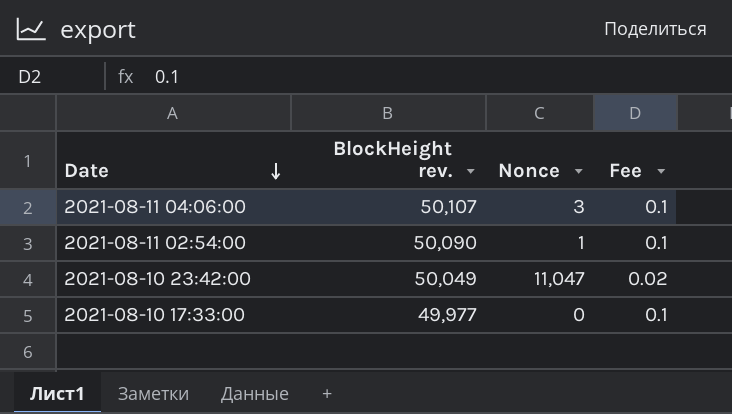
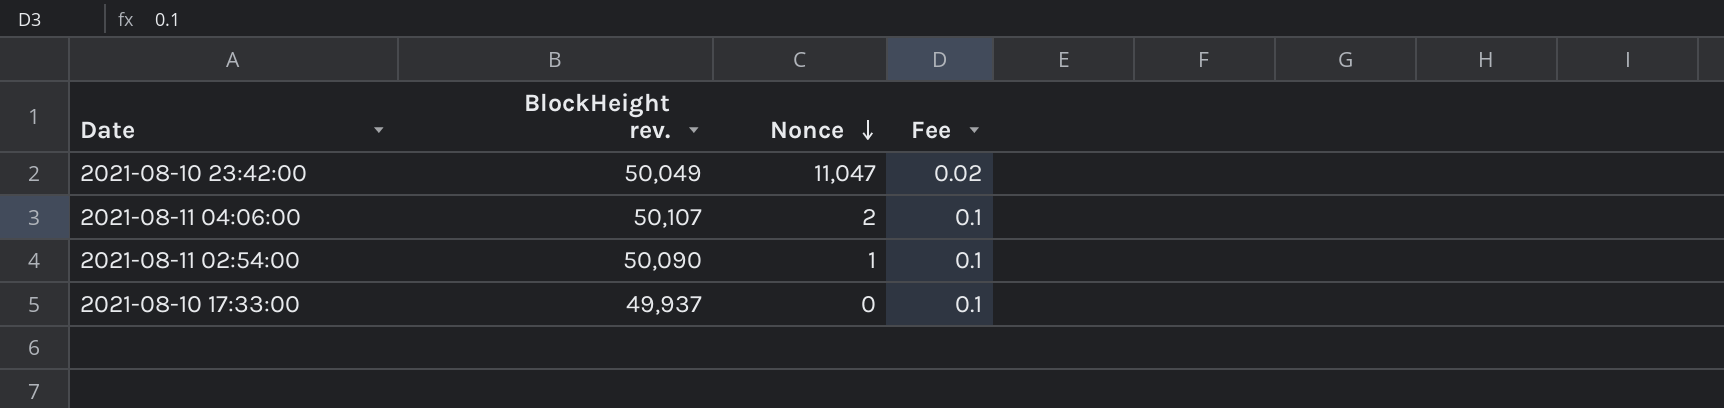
row order: Date descending -> Nonce descending
2021-08-11 04:06:00 | Nonce: 3 -> 2
2021-08-10 17:33:00 | BlockHeight rev.: 49,977 -> 49,937

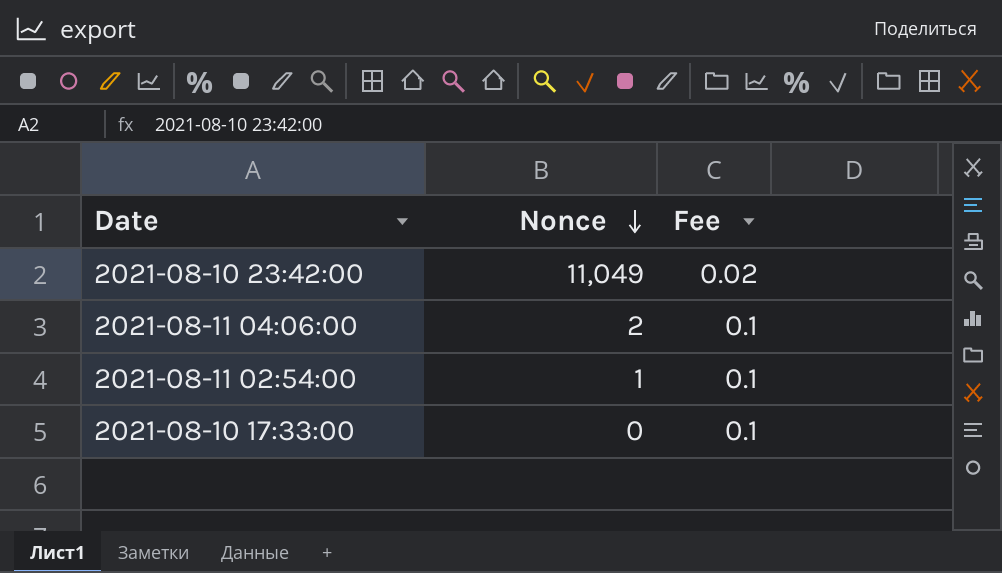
column BlockHeight rev. | position: 2 -> none
2021-08-10 23:42:00 | Nonce: 11,047 -> 11,049

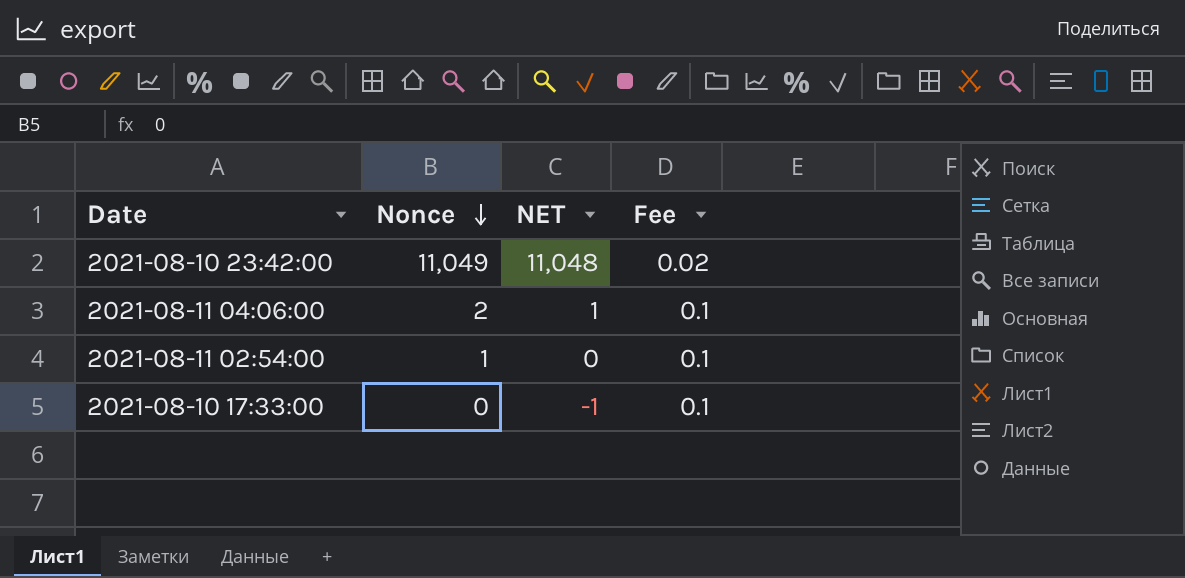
column NET | formula: none -> [Nonce] - 1

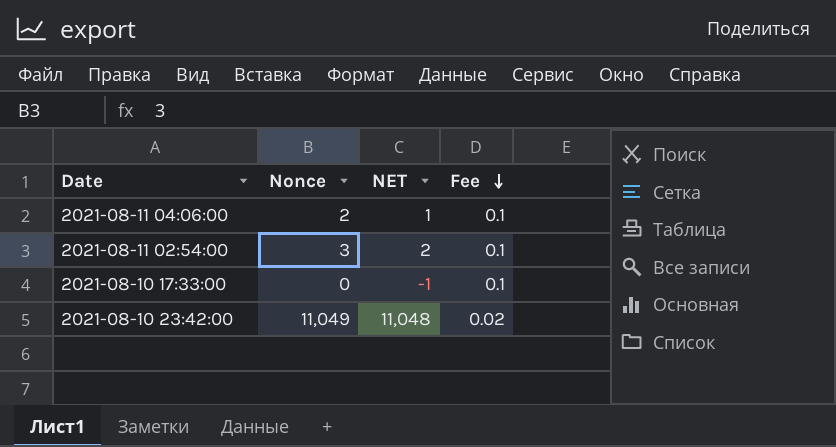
row order: Nonce descending -> Fee descending
2021-08-11 02:54:00 | Nonce: 1 -> 3
2021-08-11 02:54:00 | NET: 0 -> 2

